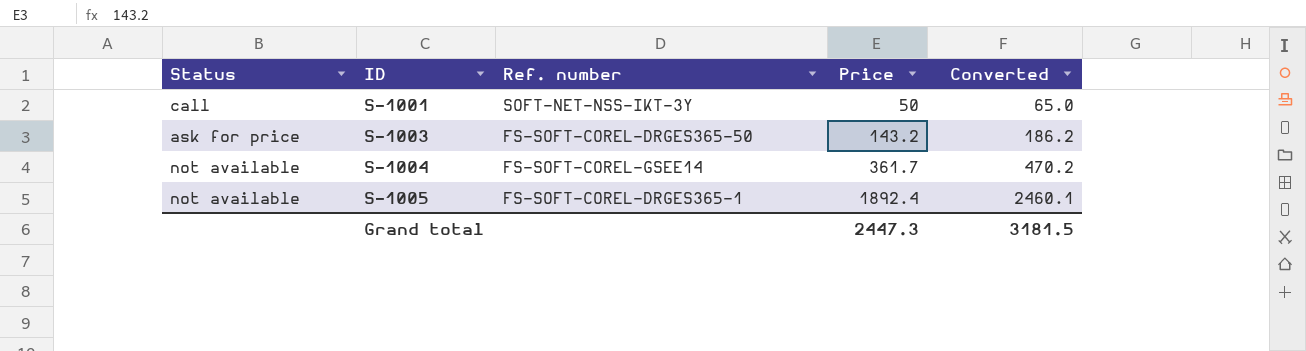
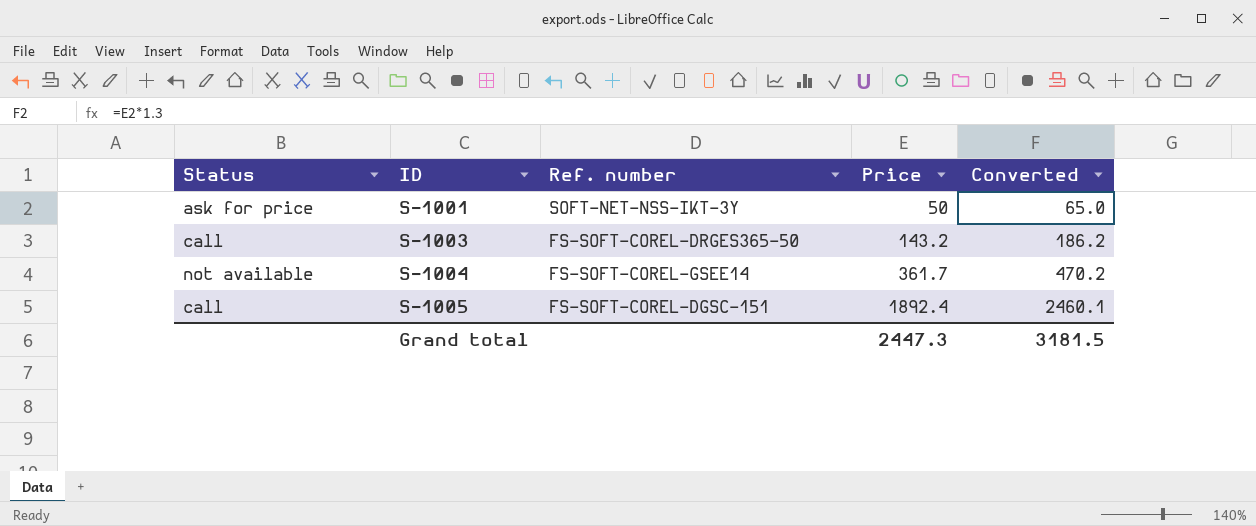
S-1001 | Status: call -> ask for price
S-1003 | Status: ask for price -> call
S-1005 | Status: not available -> call
S-1005 | Ref. number: FS-SOFT-COREL-DRGES365-1 -> FS-SOFT-COREL-DGSC-151

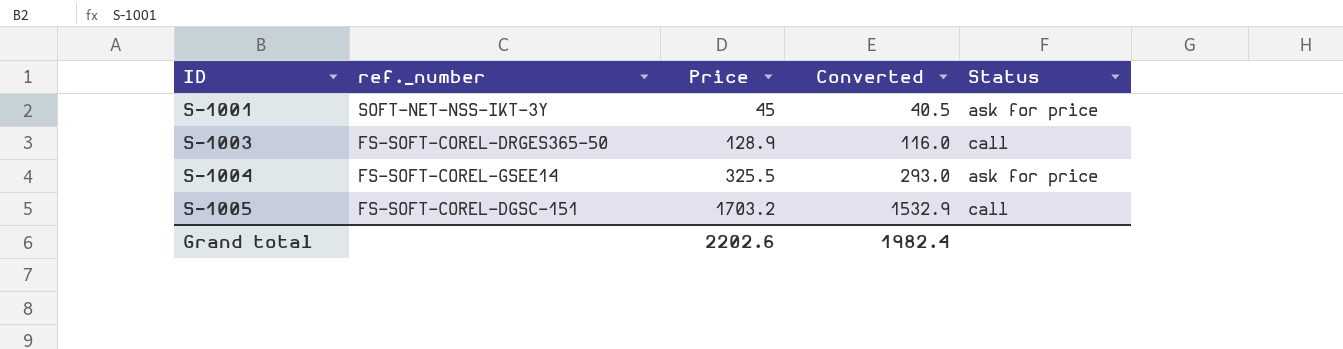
column name: Ref. number -> ref._number
column Converted | formula: [Price] * 1.3 -> [Price] * 0.9
column Status | position: 1 -> 5
S-1001 | Price: 50 -> 45
S-1003 | Price: 143.2 -> 128.9
S-1004 | Price: 361.7 -> 325.5
S-1004 | Status: not available -> ask for price
S-1005 | Price: 1892.4 -> 1703.2
Grand total | Price: 2447.3 -> 2202.6
Grand total | Converted: 3181.5 -> 1982.4

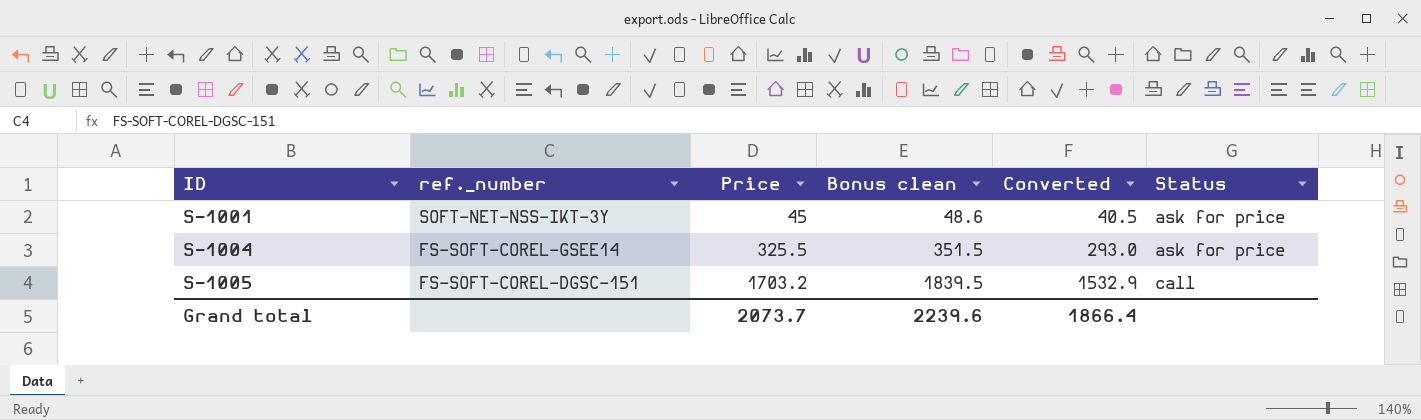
column Bonus clean | formula: none -> [Price] * 1.08
row S-1003: FS-SOFT-COREL-DRGES365-50 | 128.9 | 116.0 | call -> none
Grand total | Price: 2202.6 -> 2073.7
Grand total | Converted: 1982.4 -> 1866.4

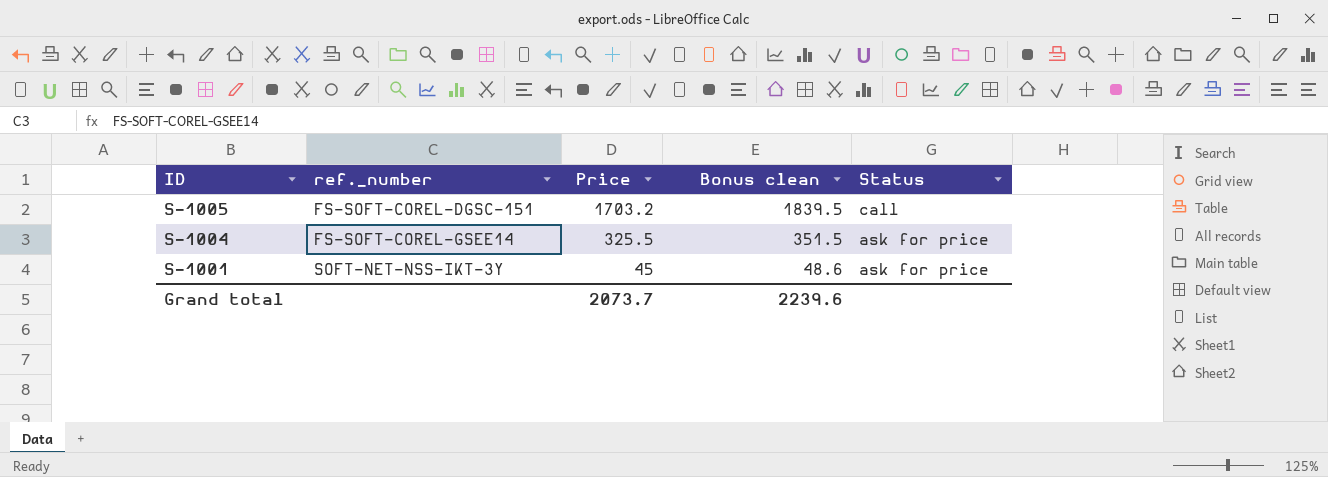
row order: ID ascending -> ID descending
column Converted | formula: [Price] * 0.9 -> none

